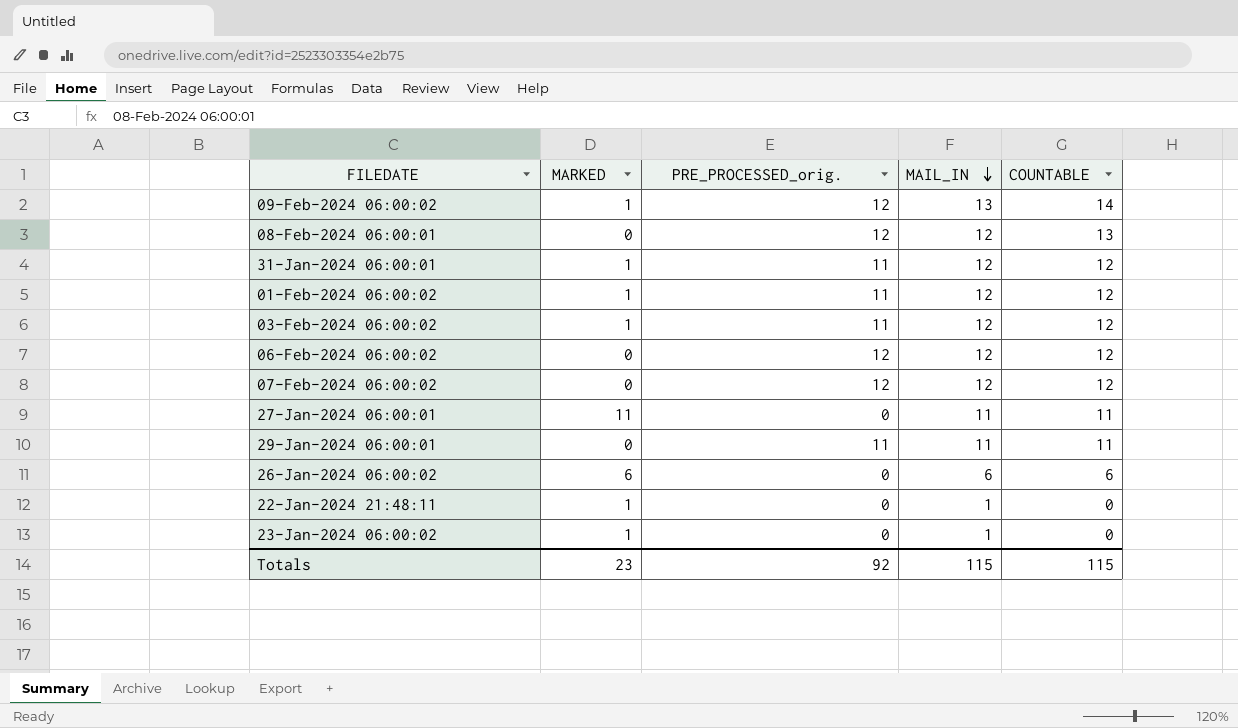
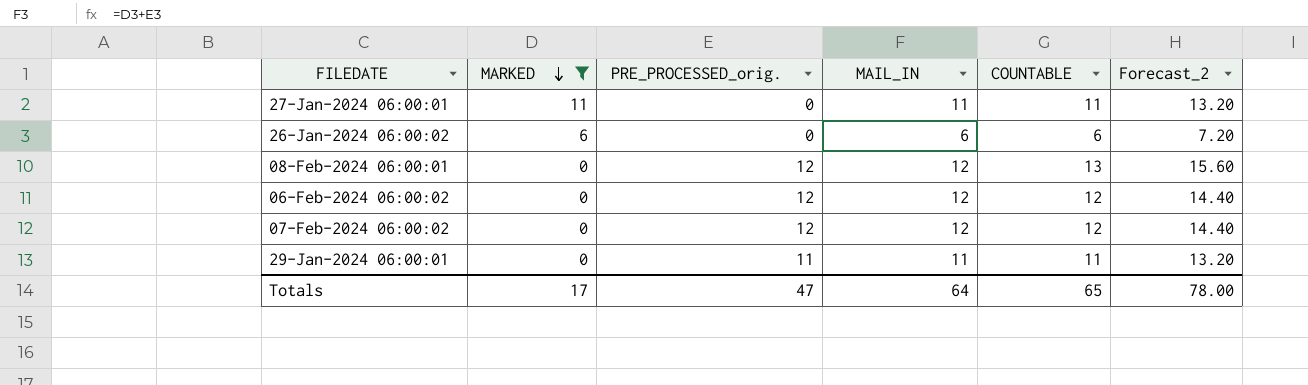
filter: none -> MARKED != 1
row order: MAIL_IN descending -> MARKED descending
column Forecast_2 | formula: none -> [COUNTABLE] * 1.2
Totals | MARKED: 23 -> 17
Totals | PRE_PROCESSED_orig.: 92 -> 47
Totals | MAIL_IN: 115 -> 64
Totals | COUNTABLE: 115 -> 65

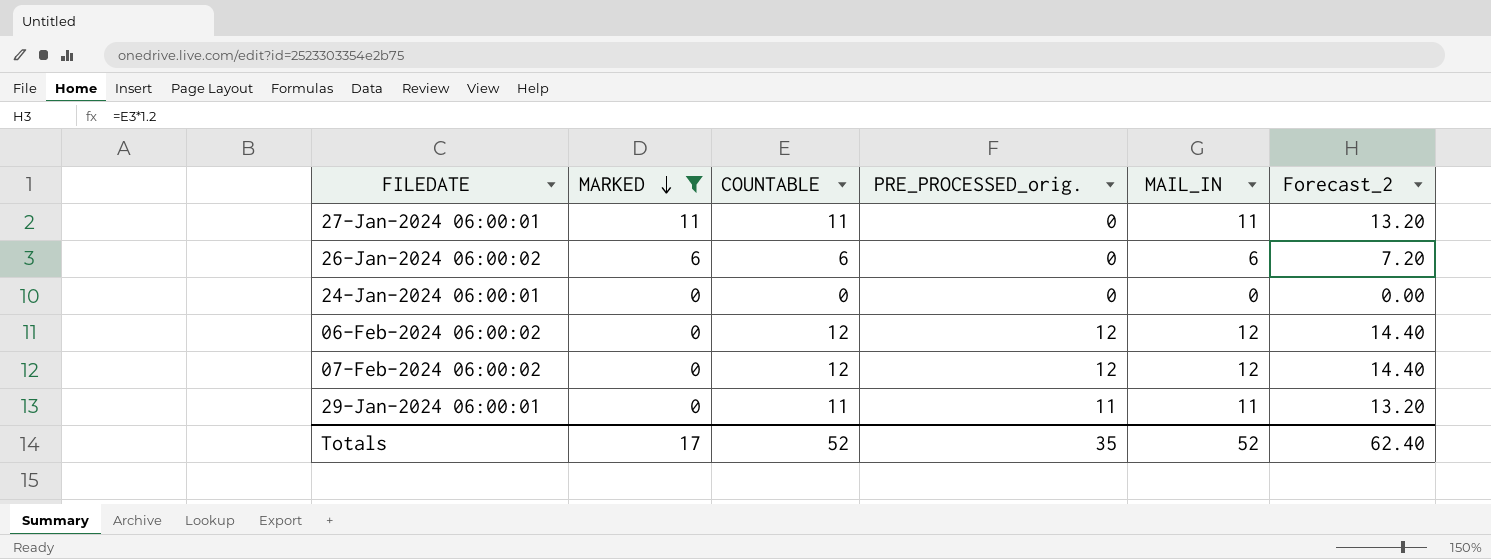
column COUNTABLE | position: 5 -> 3
row 08-Feb-2024 06:00:01: 0 | 12 | 12 | 13 | 15.60 -> none
row 24-Jan-2024 06:00:01: none -> 0 | 0 | 0 | 0 | 0.00
Totals | COUNTABLE: 65 -> 52
Totals | PRE_PROCESSED_orig.: 47 -> 35
Totals | MAIL_IN: 64 -> 52
Totals | Forecast_2: 78.00 -> 62.40

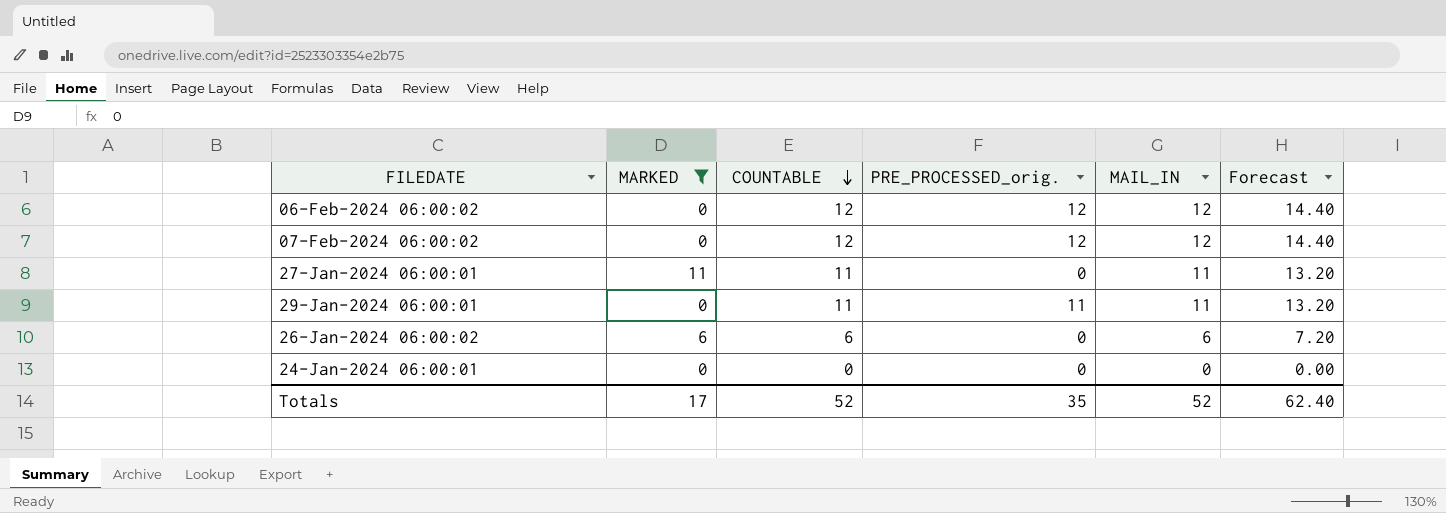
row order: MARKED descending -> COUNTABLE descending
column name: Forecast_2 -> Forecast

